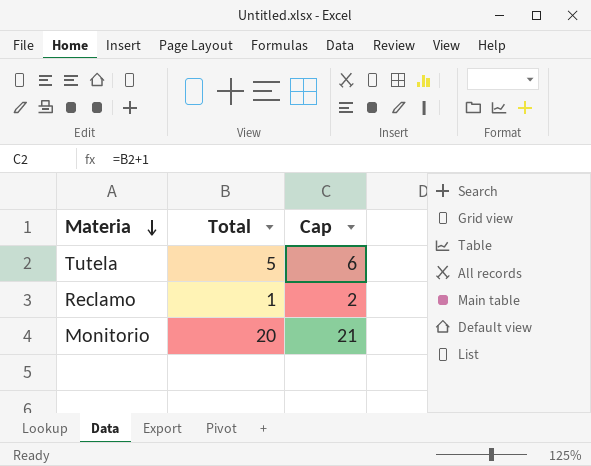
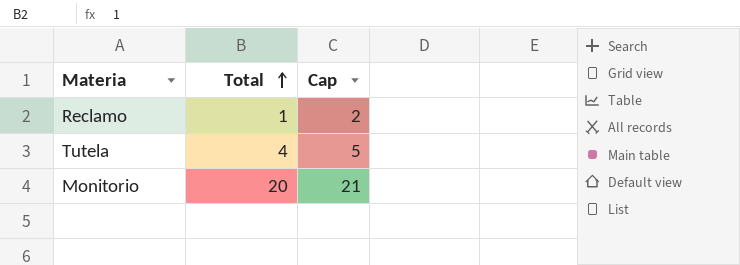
row order: Materia descending -> Total ascending
Tutela | Total: 5 -> 4
Tutela | Cap: 6 -> 5

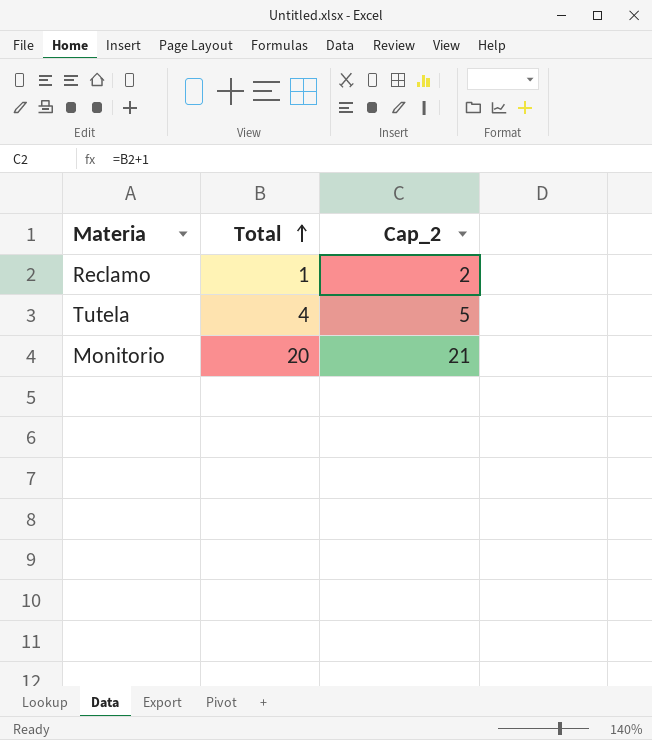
column name: Cap -> Cap_2

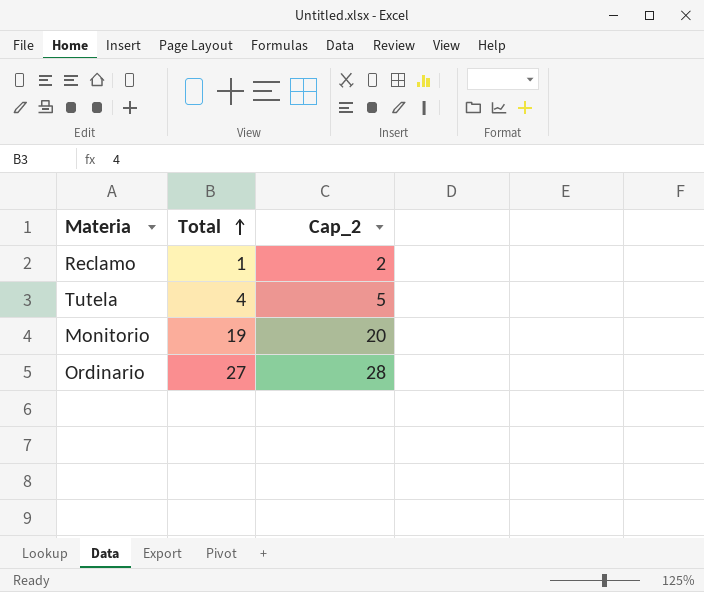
Monitorio | Total: 20 -> 19
Monitorio | Cap_2: 21 -> 20
row Ordinario: none -> 27 | 28

